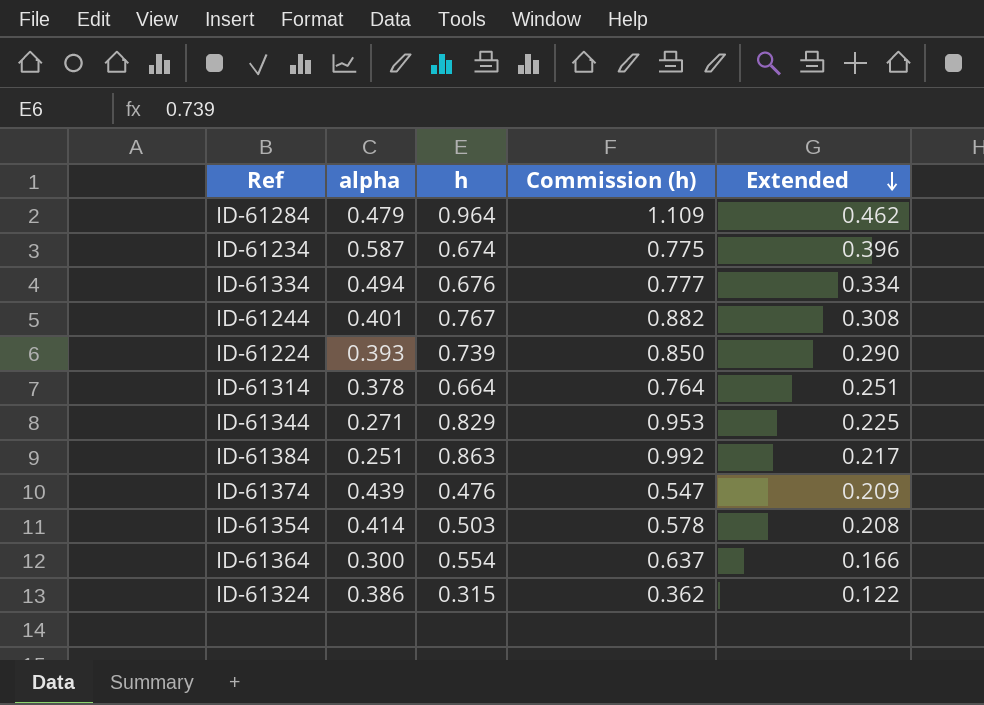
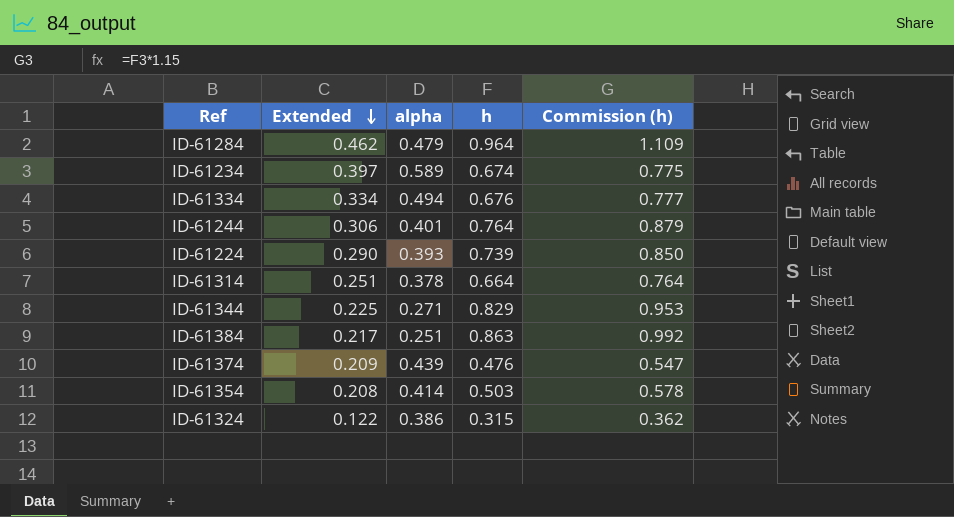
column Extended | position: 5 -> 2
row ID-61364: 0.300 | 0.554 | 0.637 | 0.166 -> none
ID-61234 | Extended: 0.396 -> 0.397
ID-61234 | alpha: 0.587 -> 0.589
ID-61244 | Extended: 0.308 -> 0.306
ID-61244 | h: 0.767 -> 0.764
ID-61244 | Commission (h): 0.882 -> 0.879

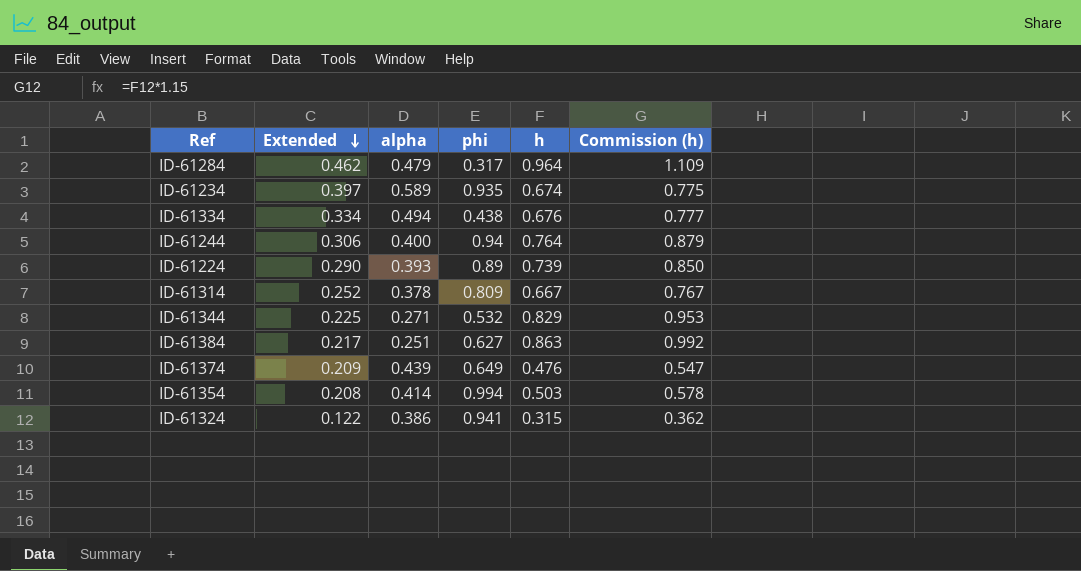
column phi | position: none -> 4
ID-61244 | alpha: 0.401 -> 0.400
ID-61314 | Extended: 0.251 -> 0.252
ID-61314 | h: 0.664 -> 0.667
ID-61314 | Commission (h): 0.764 -> 0.767

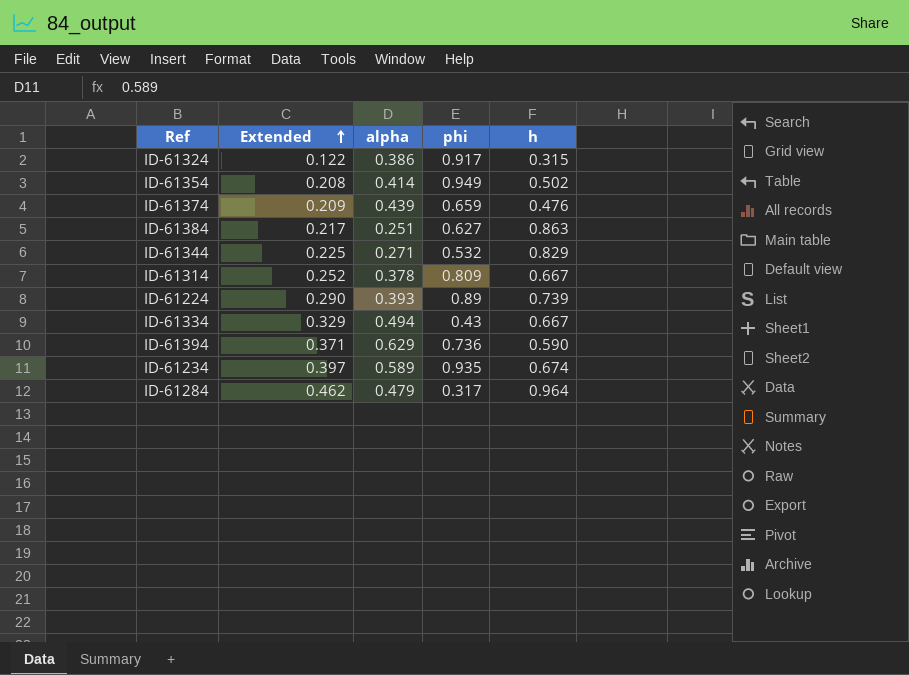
row order: Extended descending -> Extended ascending
column Commission (h) | formula: [h] * 1.15 -> none
row ID-61244: 0.306 | 0.400 | 0.94 | 0.764 | 0.879 -> none
ID-61324 | phi: 0.941 -> 0.917
ID-61354 | phi: 0.994 -> 0.949
ID-61354 | h: 0.503 -> 0.502
ID-61374 | phi: 0.649 -> 0.659
ID-61334 | Extended: 0.334 -> 0.329
ID-61334 | phi: 0.438 -> 0.43
ID-61334 | h: 0.676 -> 0.667
row ID-61394: none -> 0.371 | 0.629 | 0.736 | 0.590

